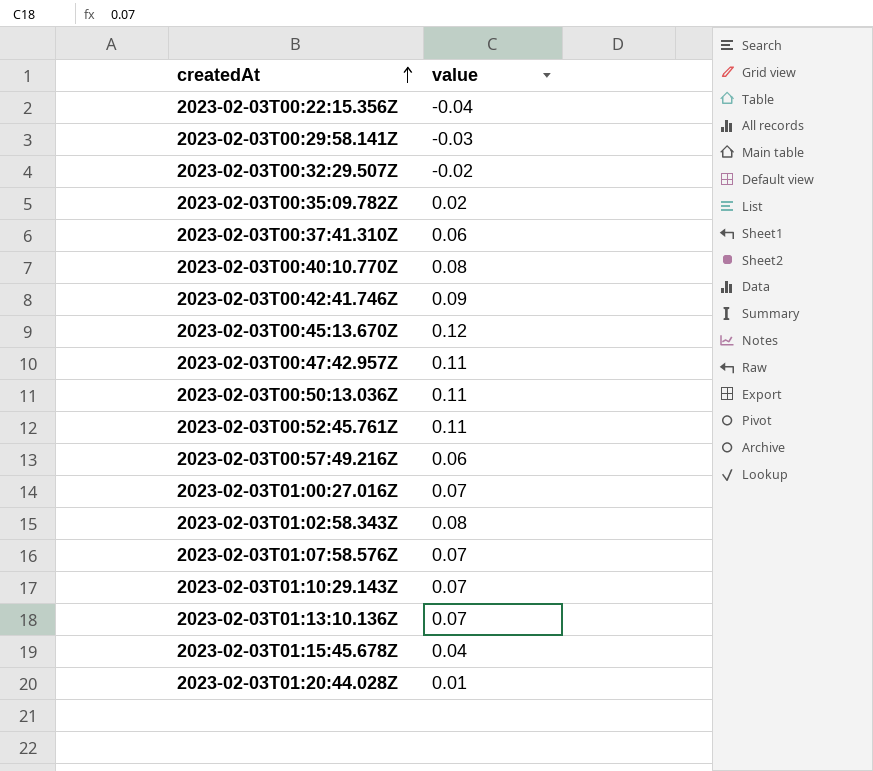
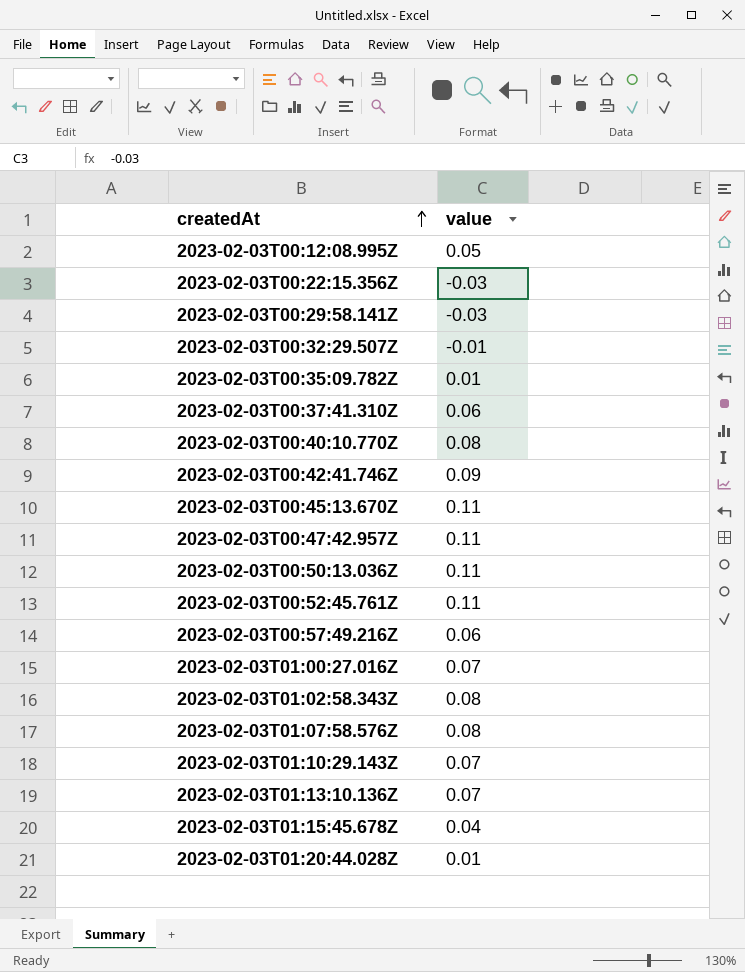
row 2023-02-03T00:12:08.995Z: none -> 0.05
2023-02-03T00:22:15.356Z | value: -0.04 -> -0.03
2023-02-03T00:32:29.507Z | value: -0.02 -> -0.01
2023-02-03T00:35:09.782Z | value: 0.02 -> 0.01
2023-02-03T00:45:13.670Z | value: 0.12 -> 0.11
2023-02-03T01:07:58.576Z | value: 0.07 -> 0.08

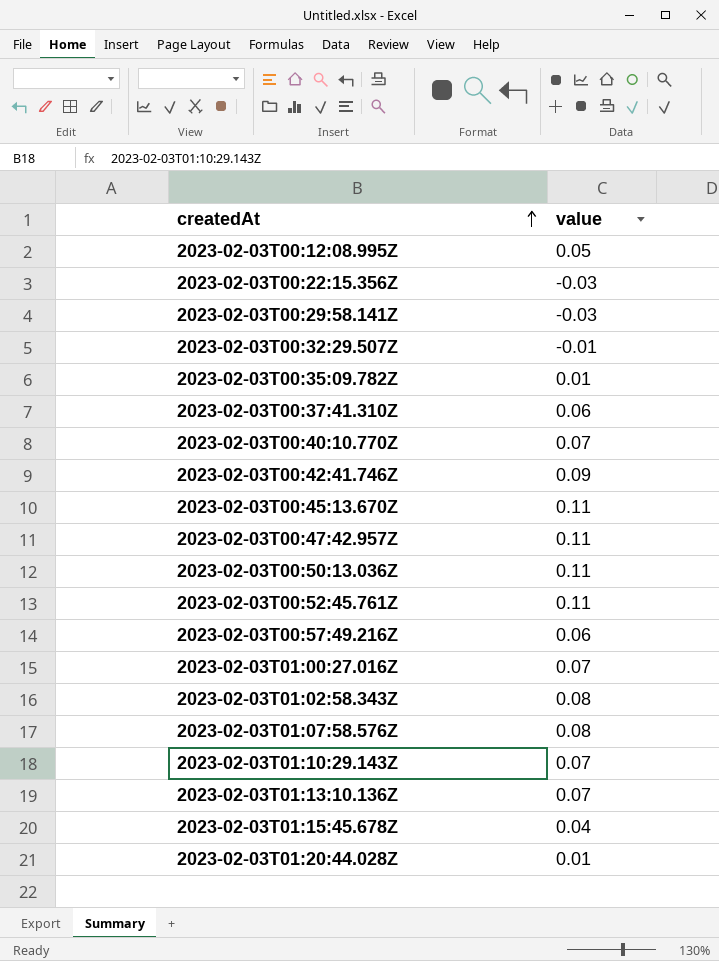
2023-02-03T00:40:10.770Z | value: 0.08 -> 0.07

